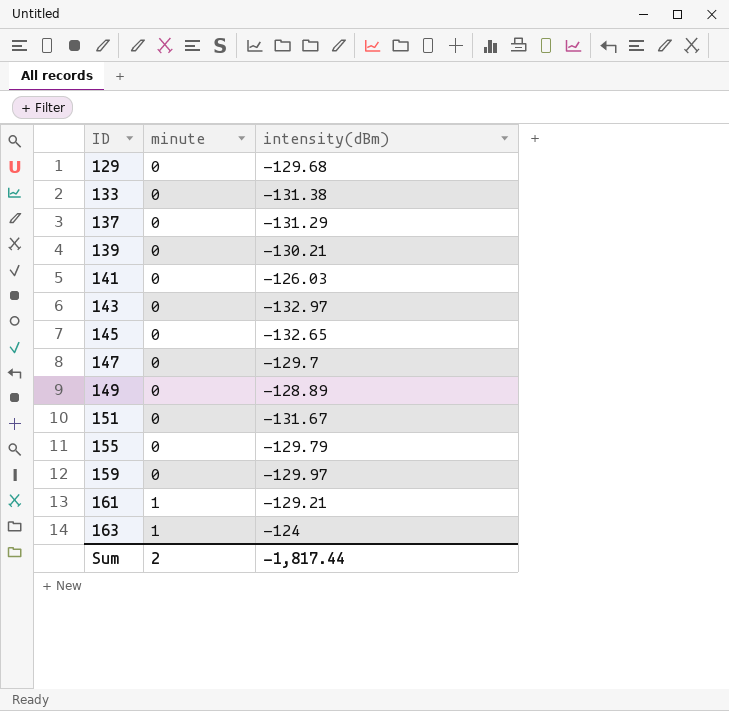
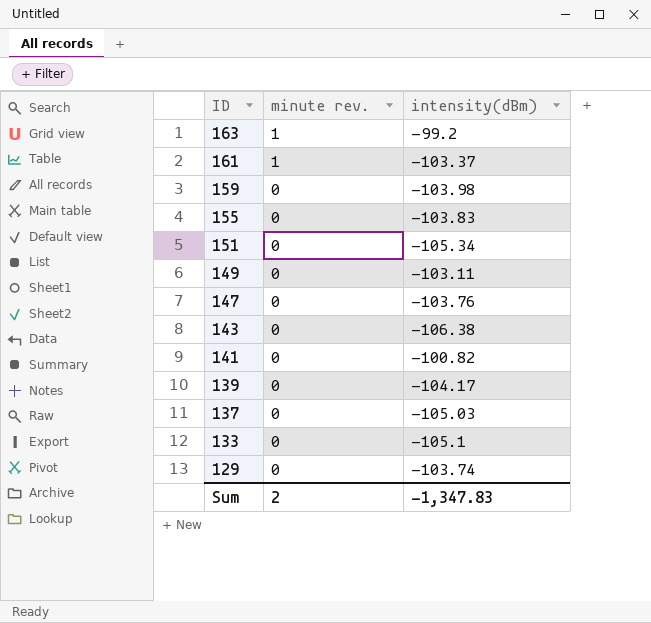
row order: ID ascending -> ID descending
column name: minute -> minute rev.
row 145: 0 | -132.65 -> none
163 | intensity(dBm): -124 -> -99.2
161 | intensity(dBm): -129.21 -> -103.37
159 | intensity(dBm): -129.97 -> -103.98
155 | intensity(dBm): -129.79 -> -103.83
151 | intensity(dBm): -131.67 -> -105.34
149 | intensity(dBm): -128.89 -> -103.11
147 | intensity(dBm): -129.7 -> -103.76
143 | intensity(dBm): -132.97 -> -106.38
141 | intensity(dBm): -126.03 -> -100.82
139 | intensity(dBm): -130.21 -> -104.17
137 | intensity(dBm): -131.29 -> -105.03
133 | intensity(dBm): -131.38 -> -105.1
129 | intensity(dBm): -129.68 -> -103.74
Sum | intensity(dBm): -1,817.44 -> -1,347.83

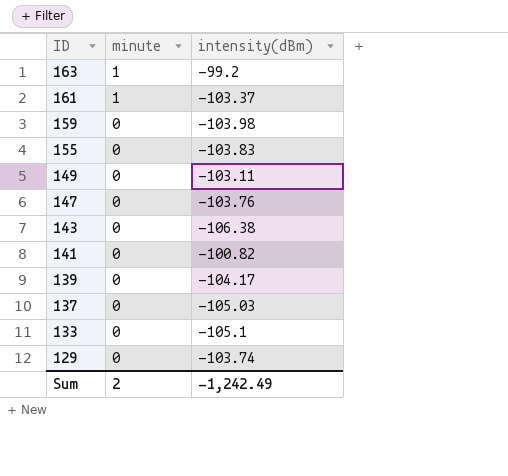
column name: minute rev. -> minute
row 151: 0 | -105.34 -> none
Sum | intensity(dBm): -1,347.83 -> -1,242.49

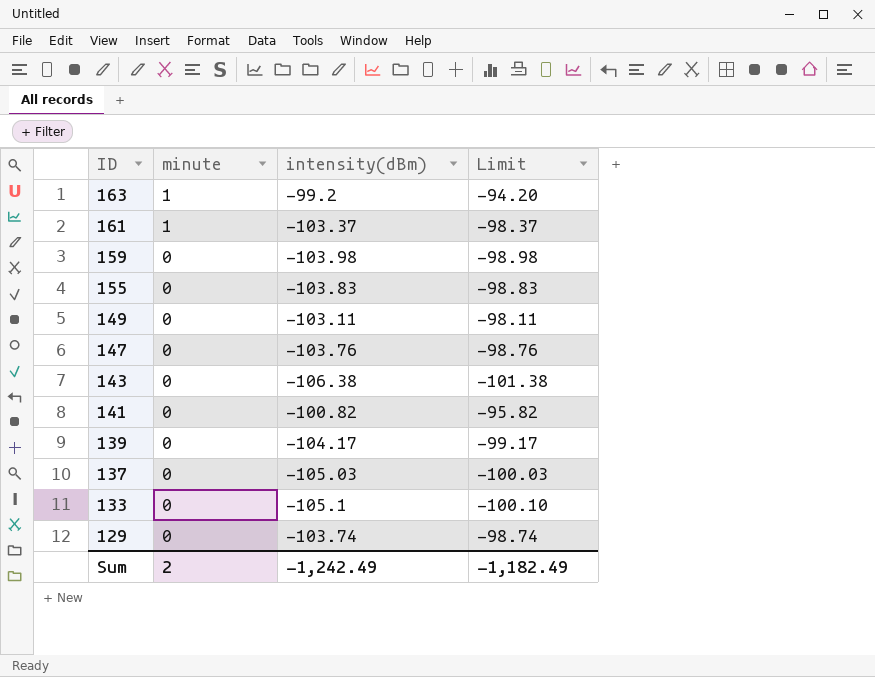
column Limit | formula: none -> [intensity(dBm)] + 5

